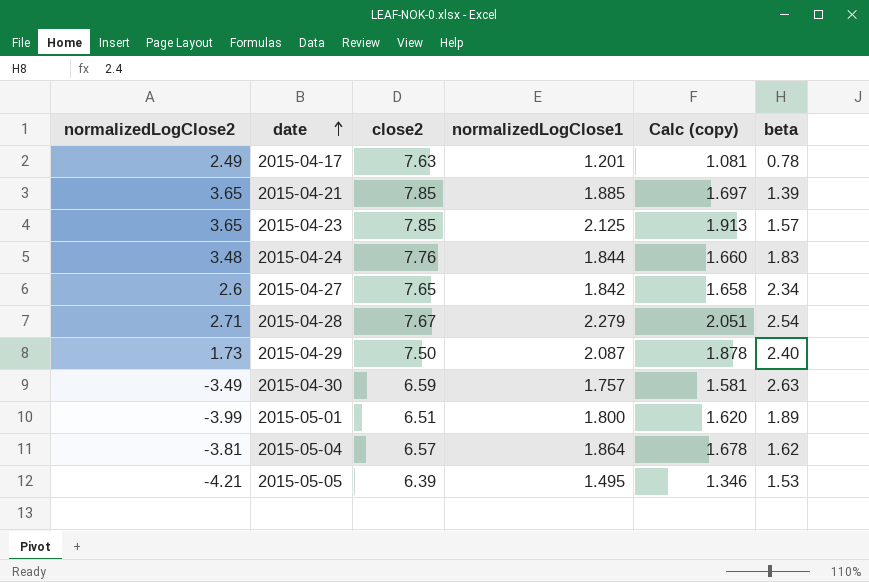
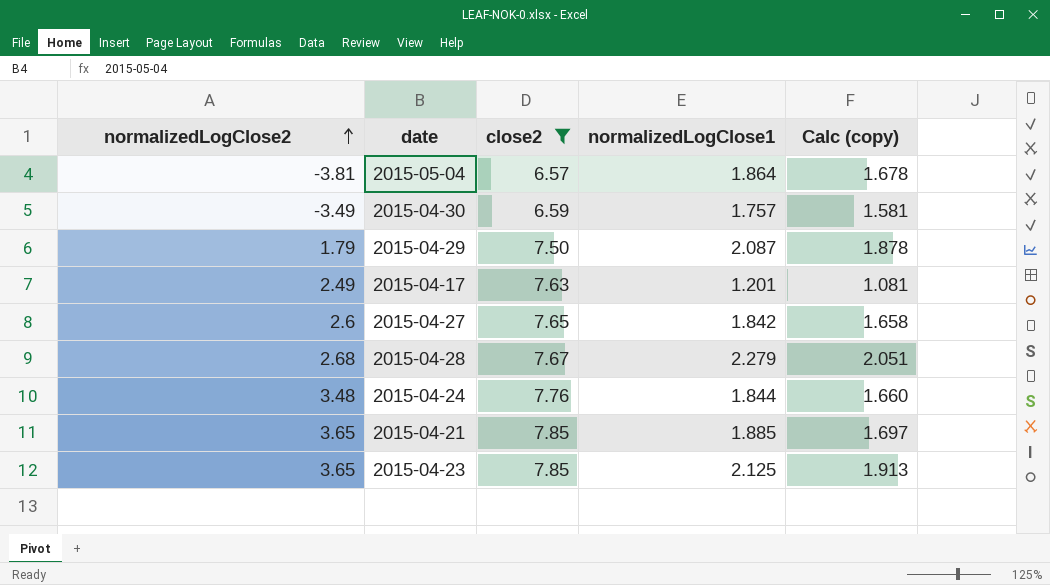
filter: none -> close2 >= 6.57
row order: date ascending -> normalizedLogClose2 ascending
column beta | position: 6 -> none
2015-04-29 | normalizedLogClose2: 1.73 -> 1.79
2015-04-28 | normalizedLogClose2: 2.71 -> 2.68

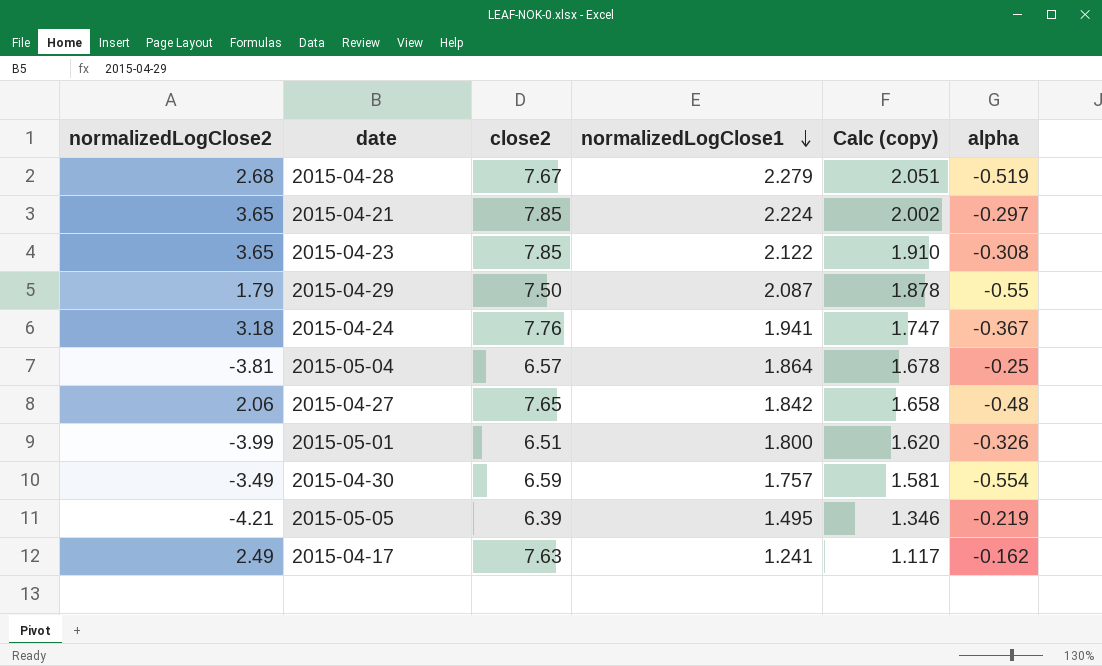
filter: close2 >= 6.57 -> none
row order: normalizedLogClose2 ascending -> normalizedLogClose1 descending
column alpha | position: none -> 6
2015-04-21 | normalizedLogClose1: 1.885 -> 2.224
2015-04-21 | Calc (copy): 1.697 -> 2.002
2015-04-23 | normalizedLogClose1: 2.125 -> 2.122
2015-04-23 | Calc (copy): 1.913 -> 1.910
2015-04-24 | normalizedLogClose2: 3.48 -> 3.18
2015-04-24 | normalizedLogClose1: 1.844 -> 1.941
2015-04-24 | Calc (copy): 1.660 -> 1.747
2015-04-27 | normalizedLogClose2: 2.6 -> 2.06
2015-04-17 | normalizedLogClose1: 1.201 -> 1.241
2015-04-17 | Calc (copy): 1.081 -> 1.117

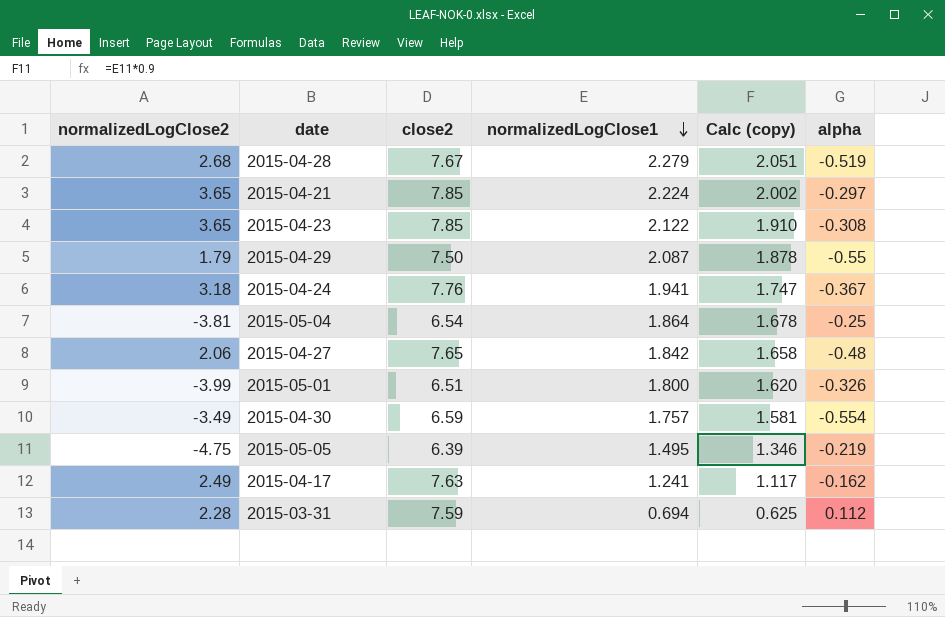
2015-05-04 | close2: 6.57 -> 6.54
2015-05-05 | normalizedLogClose2: -4.21 -> -4.75
row 2015-03-31: none -> 2.28 | 7.59 | 0.694 | 0.625 | 0.112

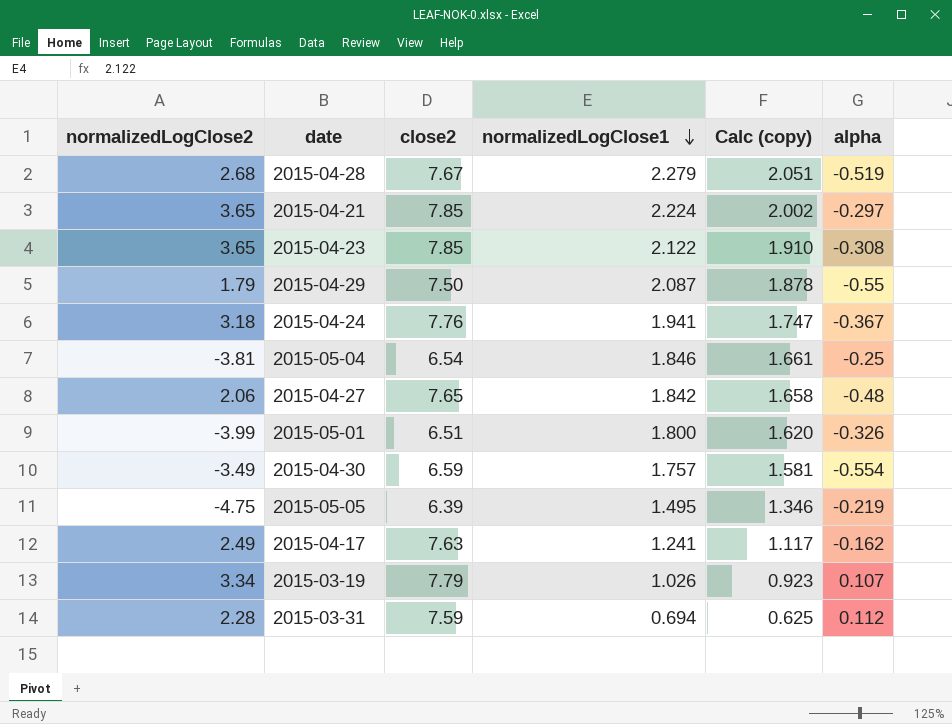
2015-05-04 | normalizedLogClose1: 1.864 -> 1.846
2015-05-04 | Calc (copy): 1.678 -> 1.661
row 2015-03-19: none -> 3.34 | 7.79 | 1.026 | 0.923 | 0.107

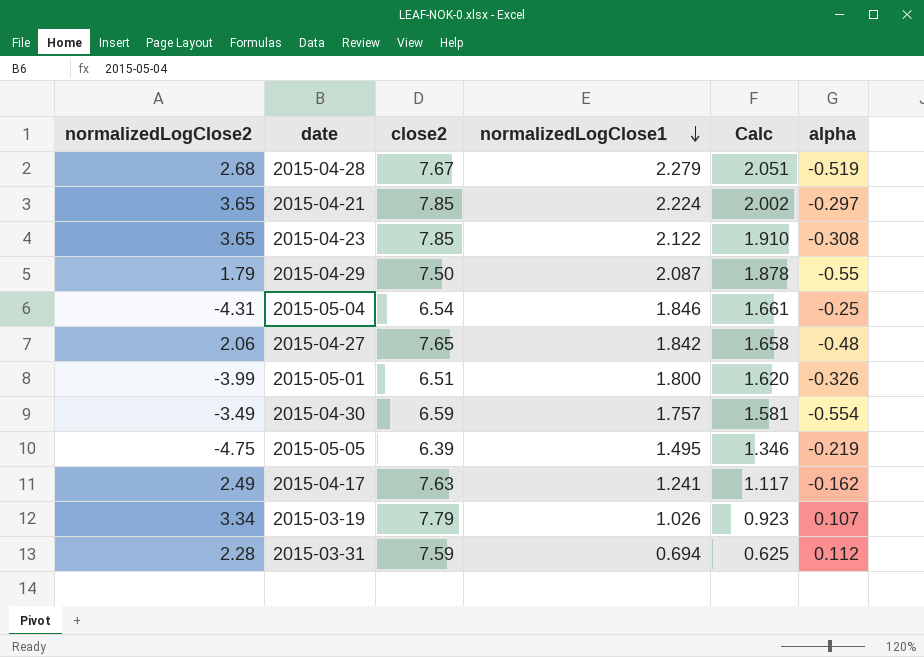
column name: Calc (copy) -> Calc
row 2015-04-24: 3.18 | 7.76 | 1.941 | 1.747 | -0.367 -> none
2015-05-04 | normalizedLogClose2: -3.81 -> -4.31

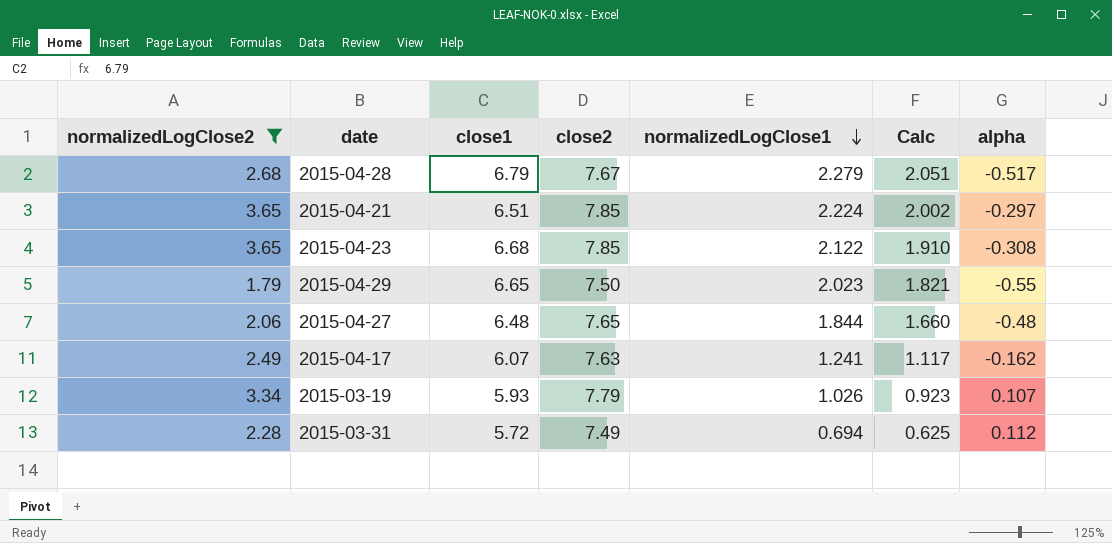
filter: none -> normalizedLogClose2 >= 1.79
column close1 | position: none -> 3
2015-04-28 | alpha: -0.519 -> -0.517
2015-04-29 | normalizedLogClose1: 2.087 -> 2.023
2015-04-29 | Calc: 1.878 -> 1.821
2015-04-27 | normalizedLogClose1: 1.842 -> 1.844
2015-04-27 | Calc: 1.658 -> 1.660
2015-03-31 | close2: 7.59 -> 7.49

